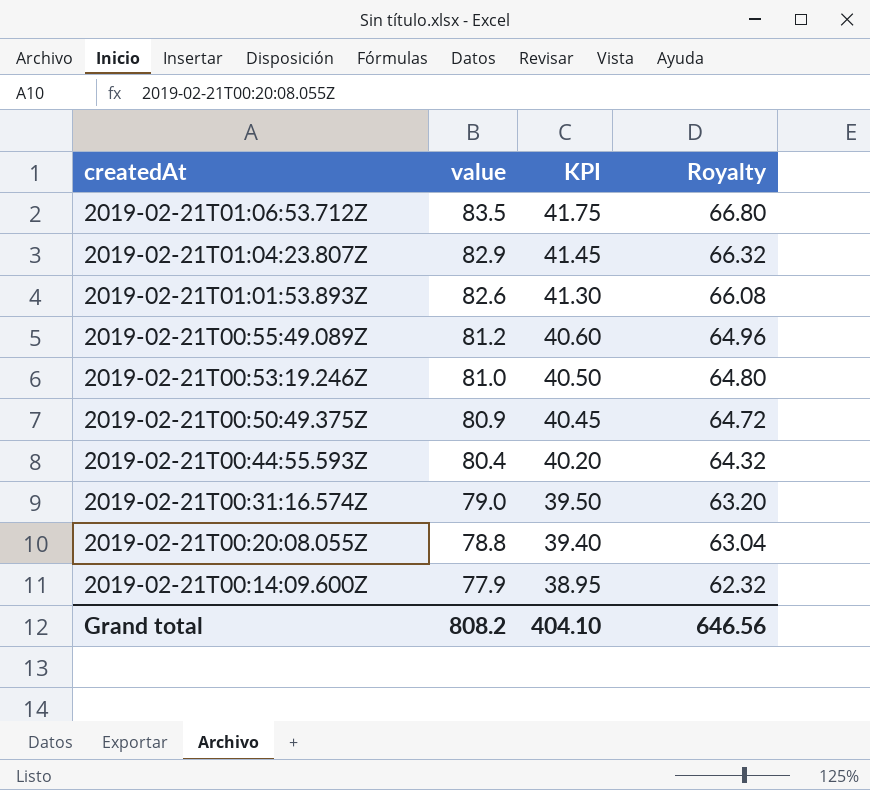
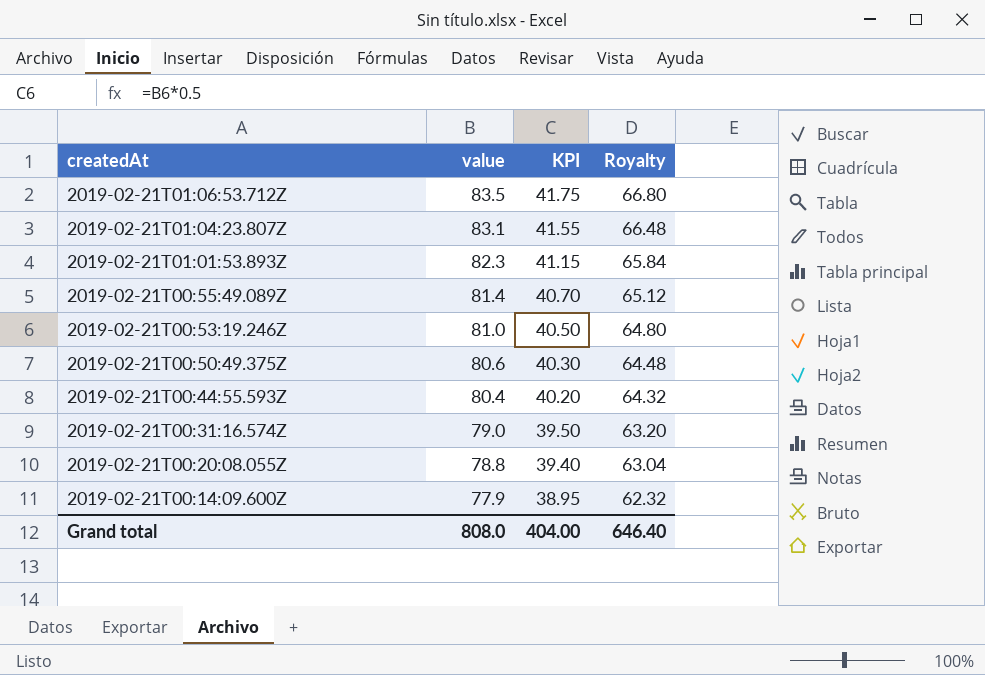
2019-02-21T01:04:23.807Z | value: 82.9 -> 83.1
2019-02-21T01:04:23.807Z | KPI: 41.45 -> 41.55
2019-02-21T01:04:23.807Z | Royalty: 66.32 -> 66.48
2019-02-21T01:01:53.893Z | value: 82.6 -> 82.3
2019-02-21T01:01:53.893Z | KPI: 41.30 -> 41.15
2019-02-21T01:01:53.893Z | Royalty: 66.08 -> 65.84
2019-02-21T00:55:49.089Z | value: 81.2 -> 81.4
2019-02-21T00:55:49.089Z | KPI: 40.60 -> 40.70
2019-02-21T00:55:49.089Z | Royalty: 64.96 -> 65.12
2019-02-21T00:50:49.375Z | value: 80.9 -> 80.6
2019-02-21T00:50:49.375Z | KPI: 40.45 -> 40.30
2019-02-21T00:50:49.375Z | Royalty: 64.72 -> 64.48
Grand total | value: 808.2 -> 808.0
Grand total | KPI: 404.10 -> 404.00
Grand total | Royalty: 646.56 -> 646.40

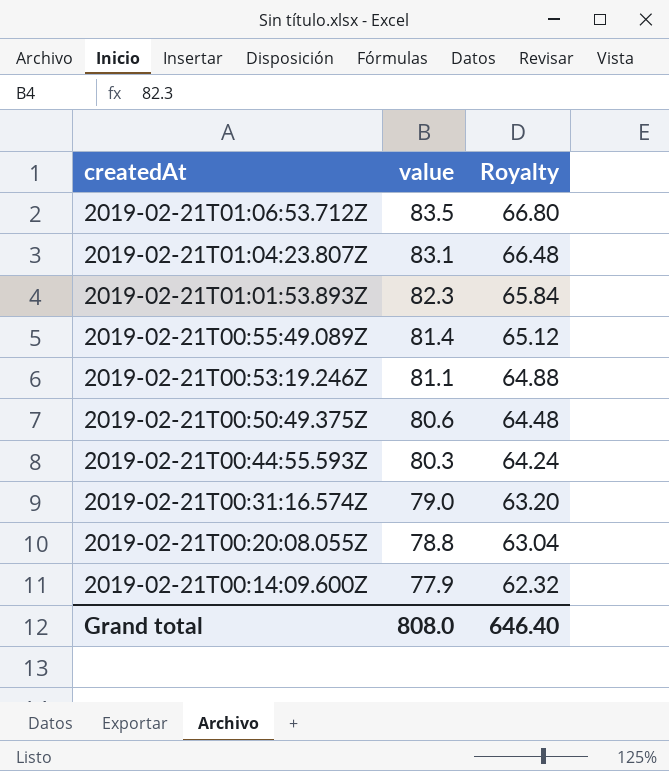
column KPI | formula: [value] * 0.5 -> none
2019-02-21T00:53:19.246Z | value: 81.0 -> 81.1
2019-02-21T00:53:19.246Z | Royalty: 64.80 -> 64.88
2019-02-21T00:44:55.593Z | value: 80.4 -> 80.3
2019-02-21T00:44:55.593Z | Royalty: 64.32 -> 64.24

